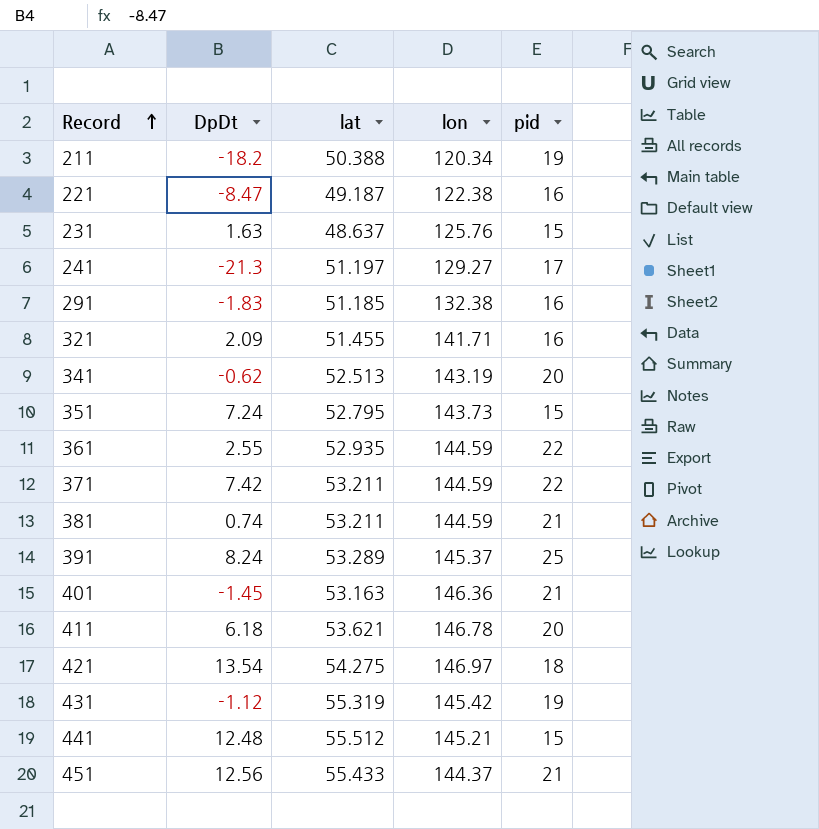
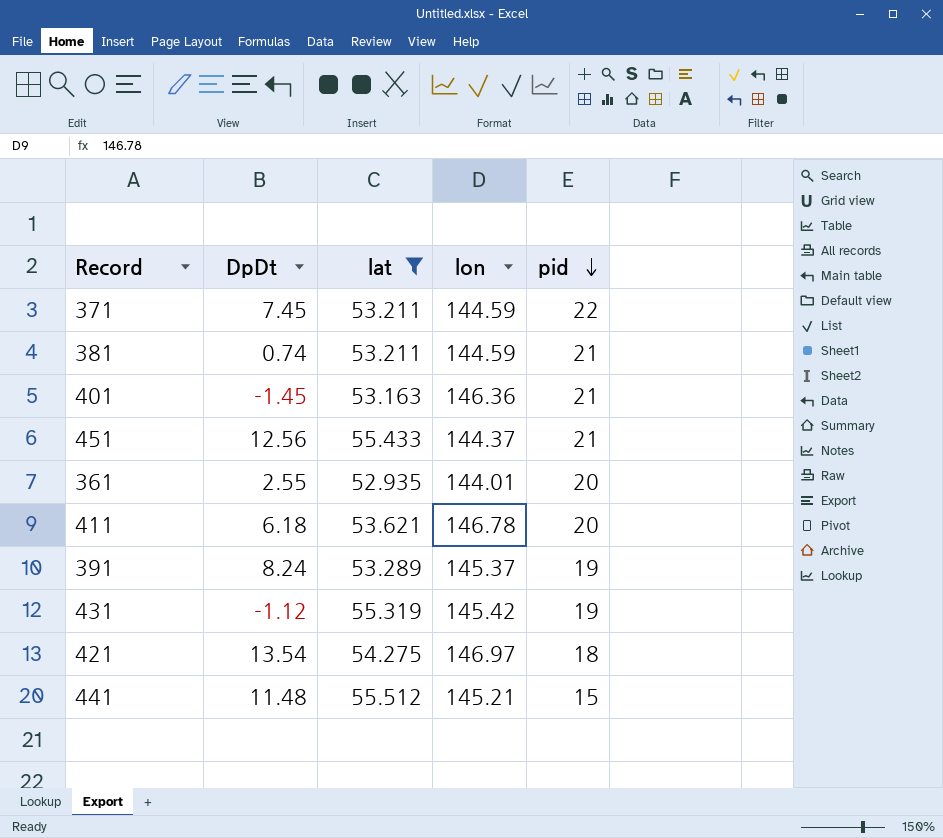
filter: none -> lat >= 52.935
row order: Record ascending -> pid descending
371 | DpDt: 7.42 -> 7.45
361 | lon: 144.59 -> 144.01
361 | pid: 22 -> 20
391 | pid: 25 -> 19
441 | DpDt: 12.48 -> 11.48

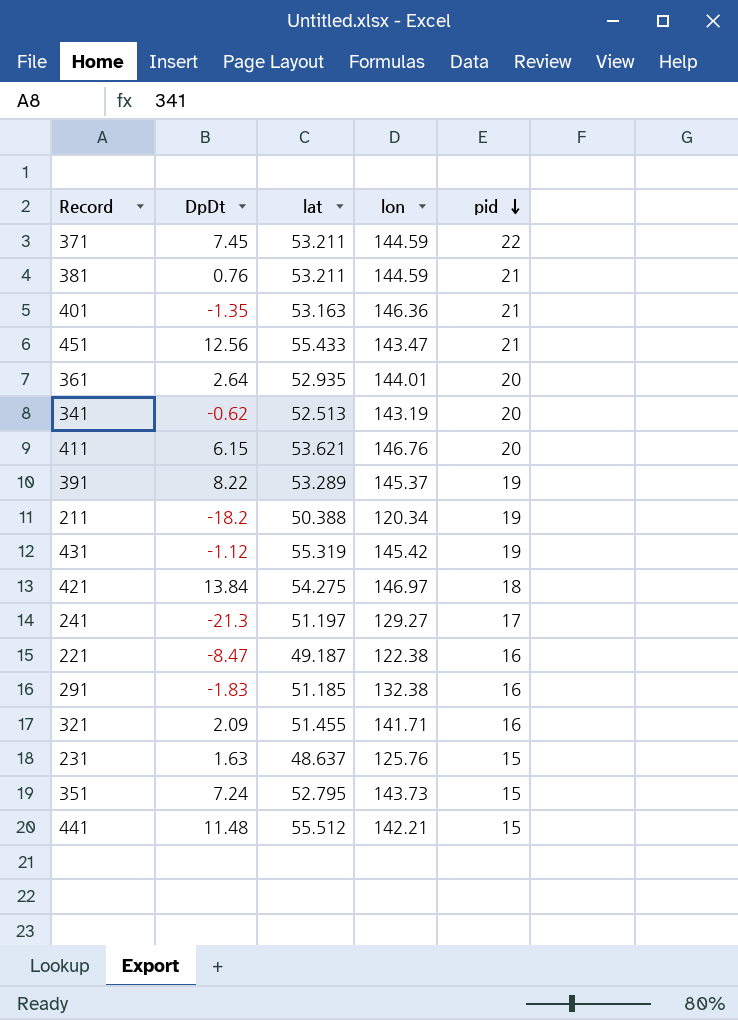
filter: lat >= 52.935 -> none
381 | DpDt: 0.74 -> 0.76
401 | DpDt: -1.45 -> -1.35
451 | lon: 144.37 -> 143.47
361 | DpDt: 2.55 -> 2.64
411 | DpDt: 6.18 -> 6.15
411 | lon: 146.78 -> 146.76
391 | DpDt: 8.24 -> 8.22
421 | DpDt: 13.54 -> 13.84
441 | lon: 145.21 -> 142.21

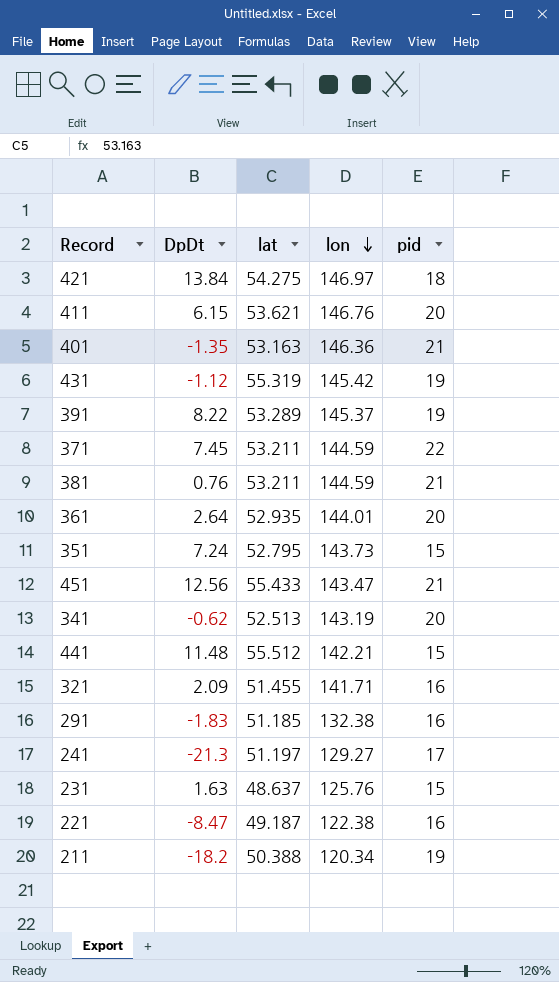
row order: pid descending -> lon descending

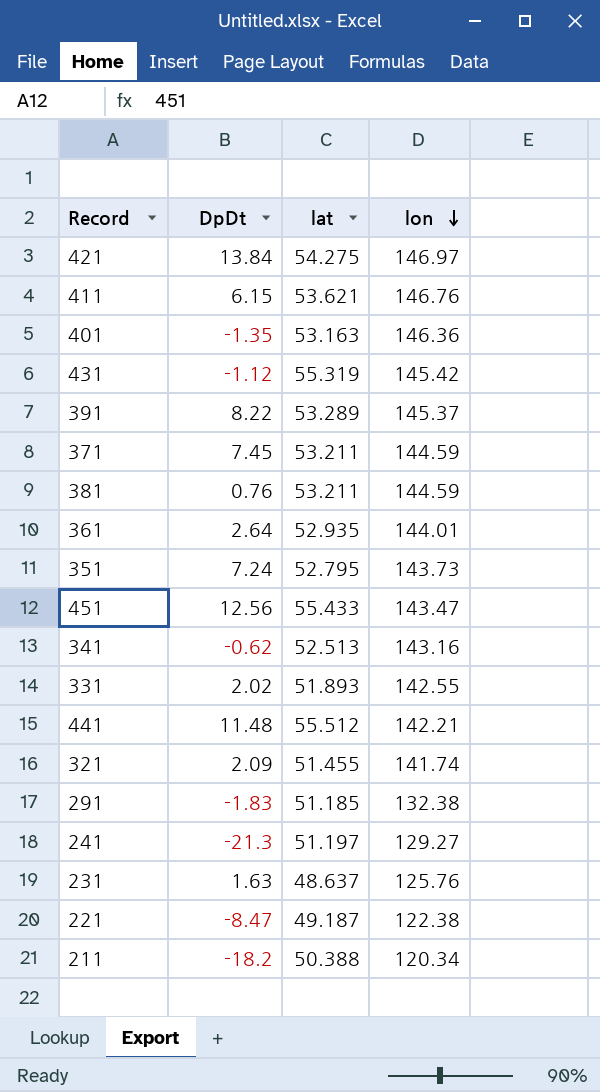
column pid | position: 5 -> none
341 | lon: 143.19 -> 143.16
row 331: none -> 2.02 | 51.893 | 142.55
321 | lon: 141.71 -> 141.74

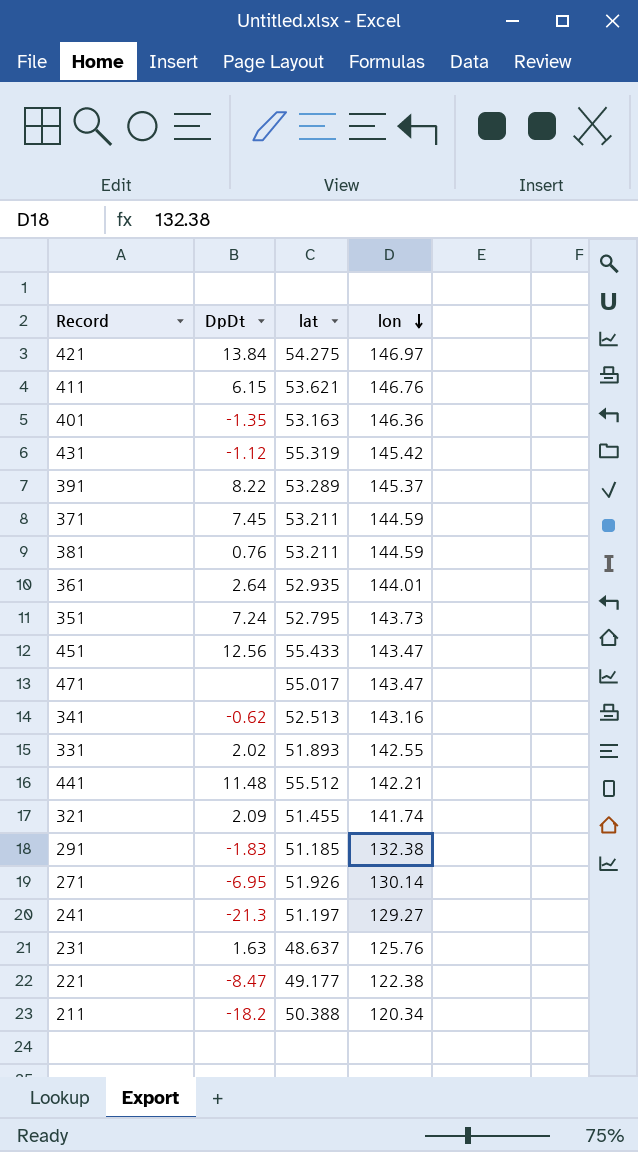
row 471: none -> none | 55.017 | 143.47
row 271: none -> -6.95 | 51.926 | 130.14
221 | lat: 49.187 -> 49.177

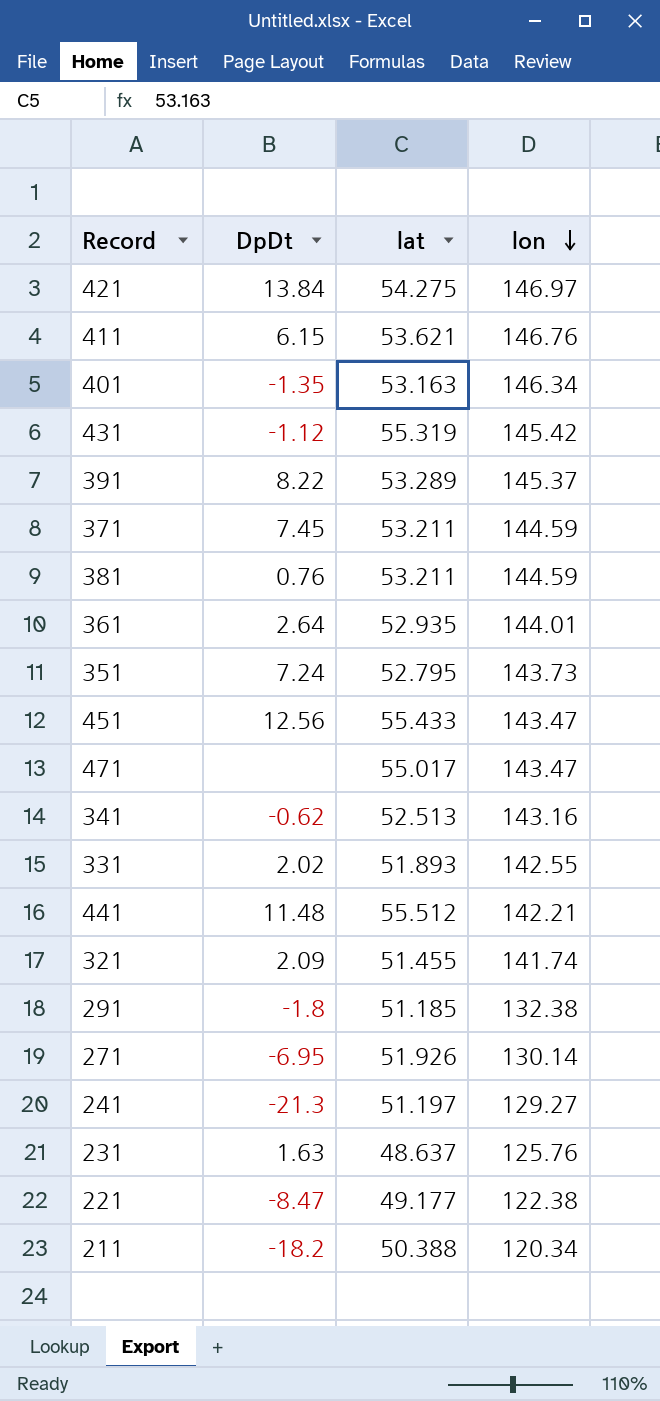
401 | lon: 146.36 -> 146.34
291 | DpDt: -1.83 -> -1.8

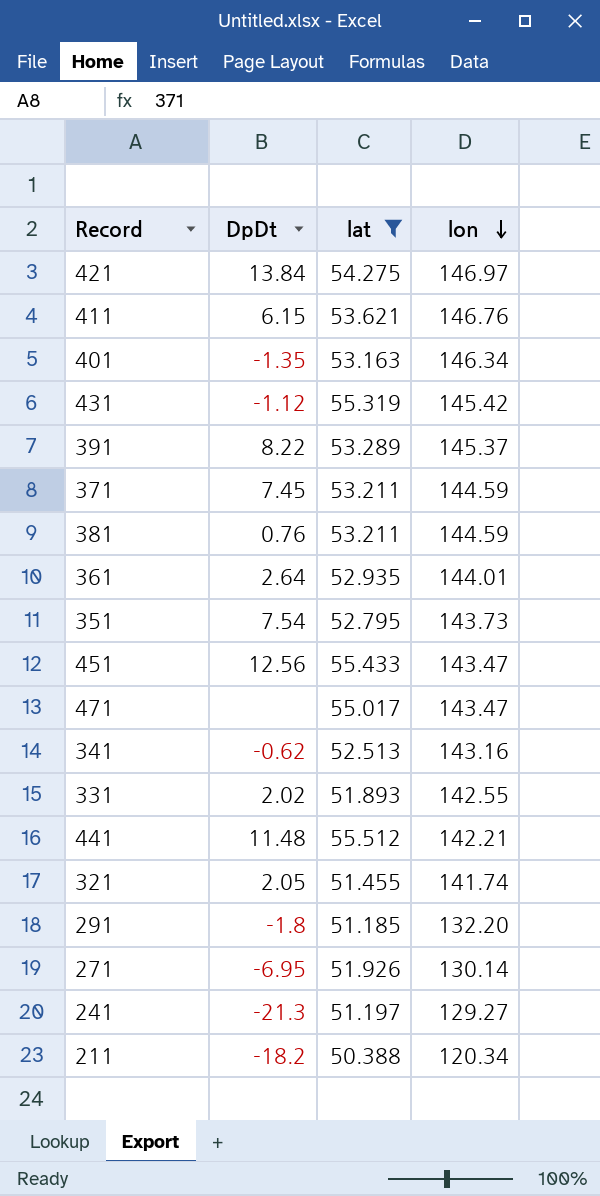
filter: none -> lat >= 50.388
351 | DpDt: 7.24 -> 7.54
321 | DpDt: 2.09 -> 2.05
291 | lon: 132.38 -> 132.20

